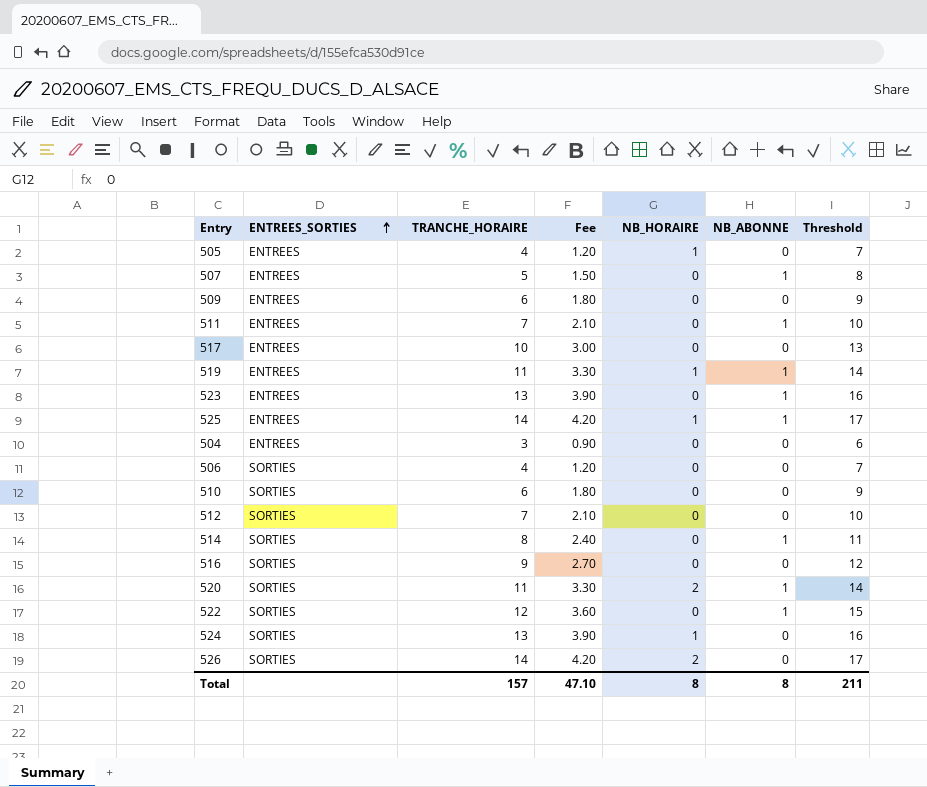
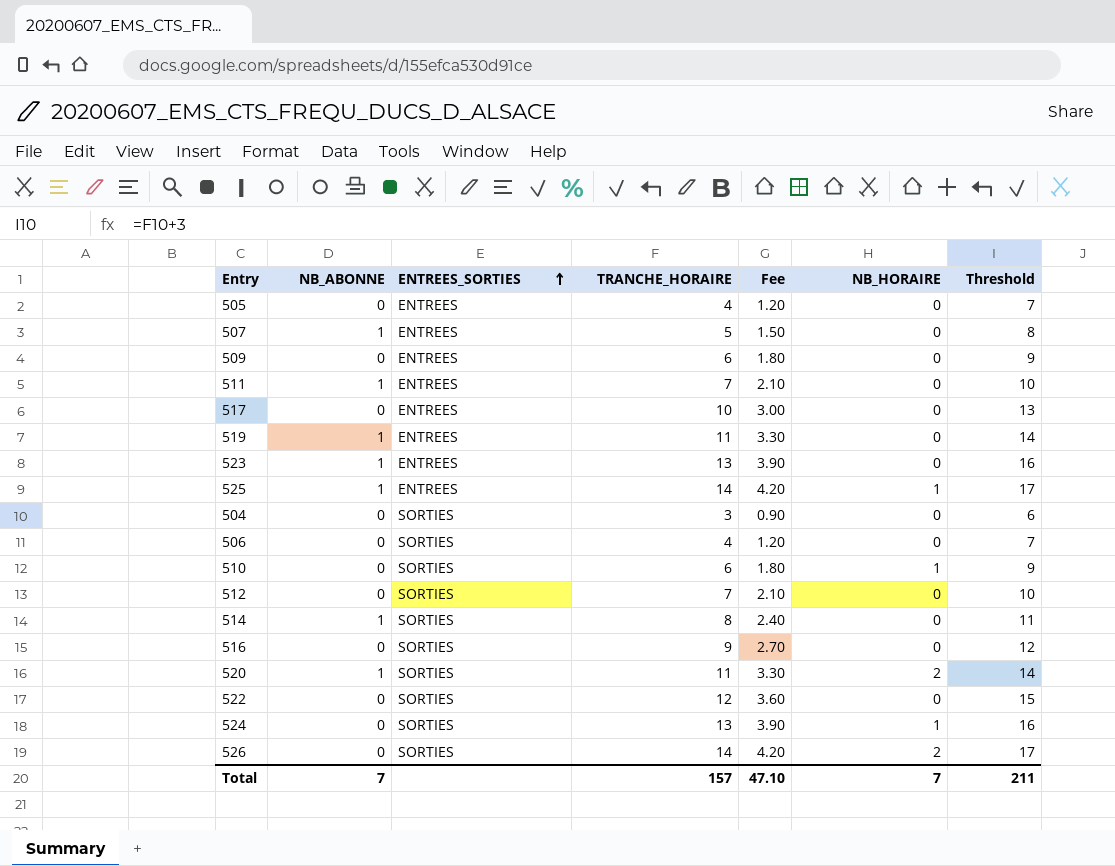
column NB_ABONNE | position: 6 -> 2
505 | NB_HORAIRE: 1 -> 0
519 | NB_HORAIRE: 1 -> 0
504 | ENTREES_SORTIES: ENTREES -> SORTIES
510 | NB_HORAIRE: 0 -> 1
522 | NB_ABONNE: 1 -> 0
Total | NB_ABONNE: 8 -> 7
Total | NB_HORAIRE: 8 -> 7

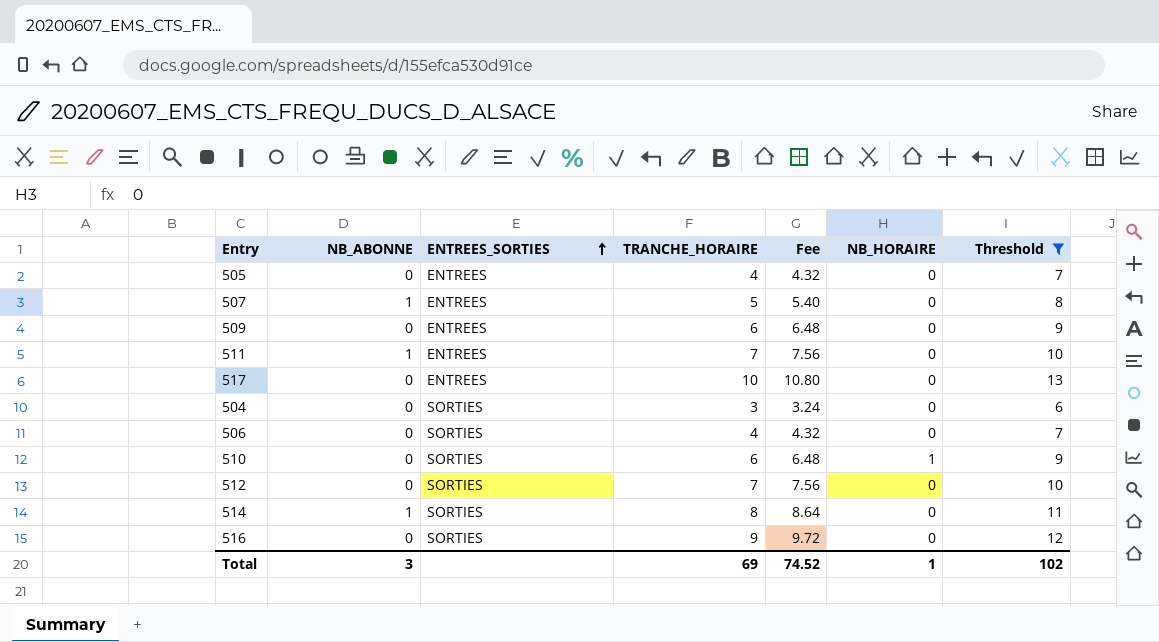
filter: none -> Threshold <= 13
column Fee | formula: [TRANCHE_HORAIRE] * 0.3 -> [TRANCHE_HORAIRE] * 1.08
Total | NB_ABONNE: 7 -> 3
Total | TRANCHE_HORAIRE: 157 -> 69
Total | Fee: 47.10 -> 74.52
Total | NB_HORAIRE: 7 -> 1
Total | Threshold: 211 -> 102

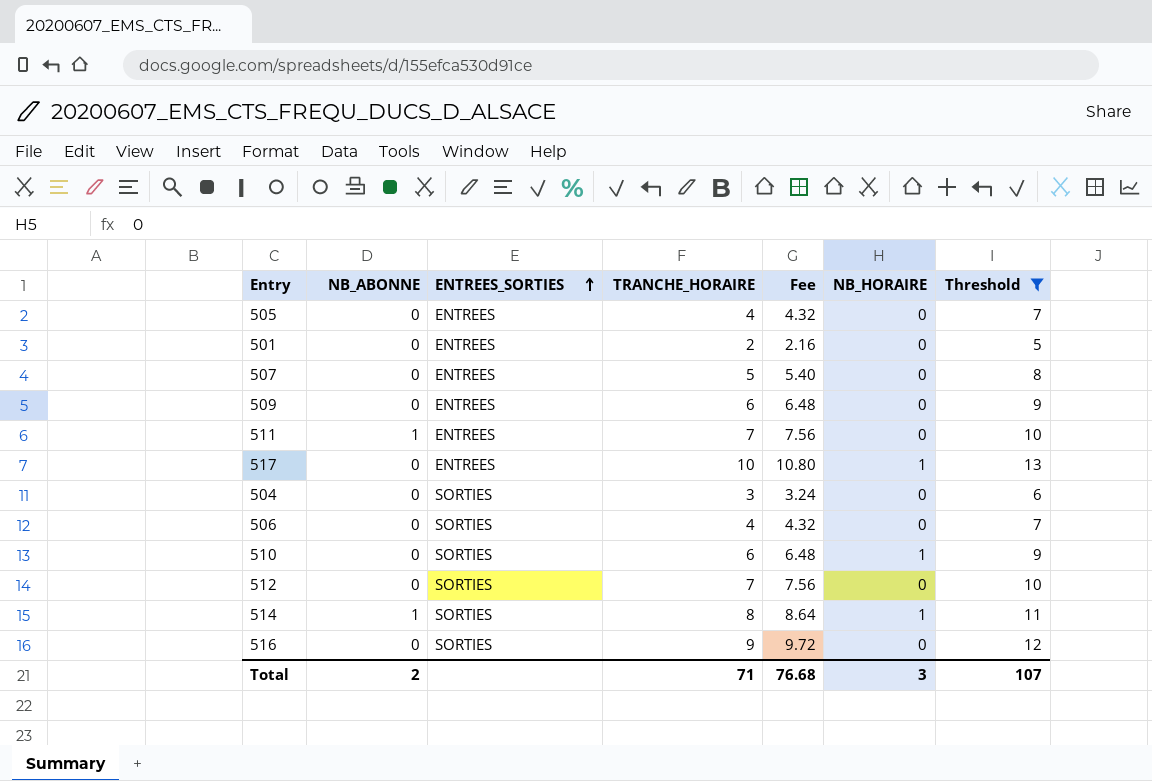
row 501: none -> 0 | ENTREES | 2 | 2.16 | 0 | 5
507 | NB_ABONNE: 1 -> 0
517 | NB_HORAIRE: 0 -> 1
514 | NB_HORAIRE: 0 -> 1
Total | NB_ABONNE: 3 -> 2
Total | TRANCHE_HORAIRE: 69 -> 71
Total | Fee: 74.52 -> 76.68
Total | NB_HORAIRE: 1 -> 3
Total | Threshold: 102 -> 107

